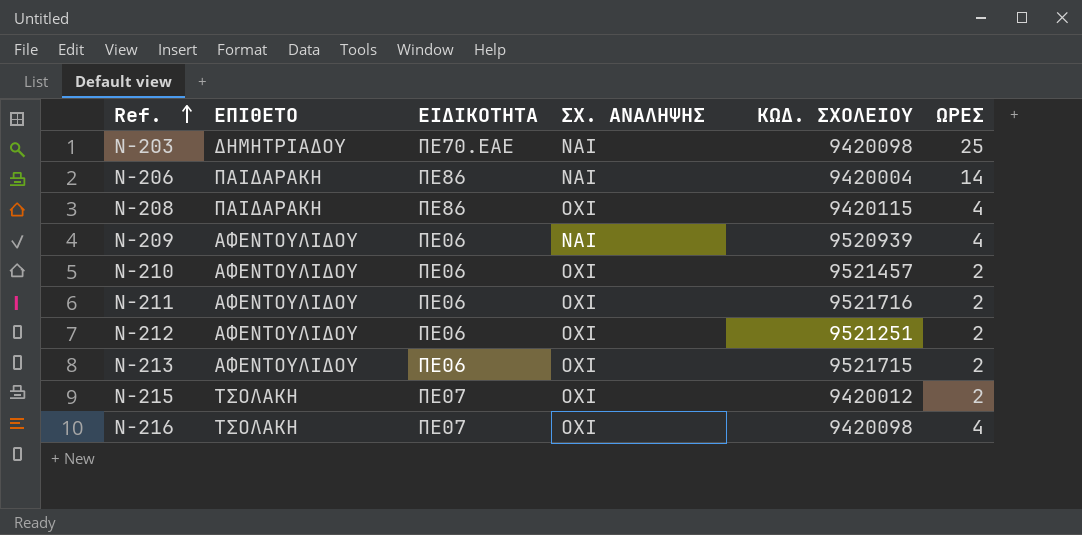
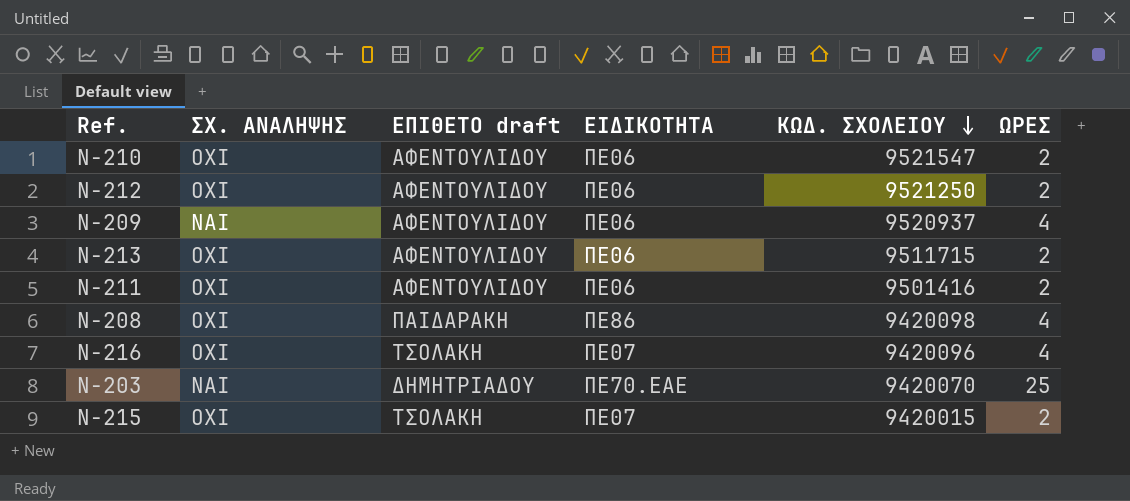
row order: Ref. ascending -> ΚΩΔ. ΣΧΟΛΕΙΟΥ descending
column ΣΧ. ΑΝΑΛΗΨΗΣ | position: 4 -> 2
column name: ΕΠΙΘΕΤΟ -> ΕΠΙΘΕΤΟ draft
row N-206: ΠΑΙΔΑΡΑΚΗ | ΠΕ86 | NAI | 9420004 | 14 -> none
N-210 | ΚΩΔ. ΣΧΟΛΕΙΟΥ: 9521457 -> 9521547
N-212 | ΚΩΔ. ΣΧΟΛΕΙΟΥ: 9521251 -> 9521250
N-209 | ΚΩΔ. ΣΧΟΛΕΙΟΥ: 9520939 -> 9520937
N-213 | ΚΩΔ. ΣΧΟΛΕΙΟΥ: 9521715 -> 9511715
N-211 | ΚΩΔ. ΣΧΟΛΕΙΟΥ: 9521716 -> 9501416
N-208 | ΚΩΔ. ΣΧΟΛΕΙΟΥ: 9420115 -> 9420098
N-216 | ΚΩΔ. ΣΧΟΛΕΙΟΥ: 9420098 -> 9420096
N-203 | ΚΩΔ. ΣΧΟΛΕΙΟΥ: 9420098 -> 9420070
N-215 | ΚΩΔ. ΣΧΟΛΕΙΟΥ: 9420012 -> 9420015

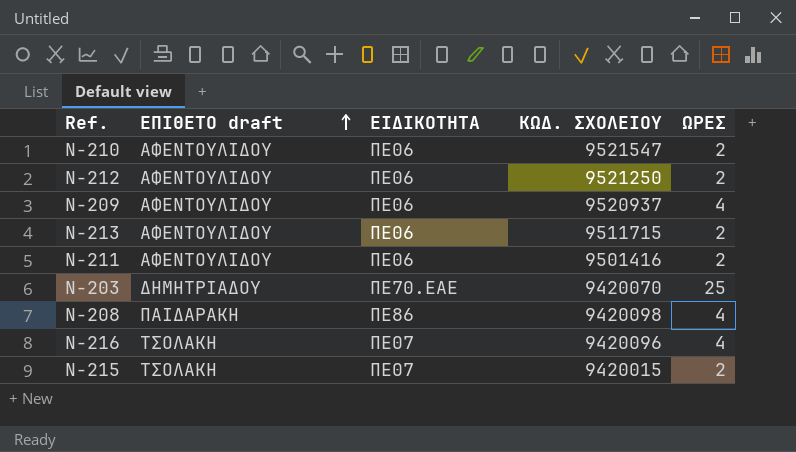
row order: ΚΩΔ. ΣΧΟΛΕΙΟΥ descending -> ΕΠΙΘΕΤΟ draft ascending
column ΣΧ. ΑΝΑΛΗΨΗΣ | position: 2 -> none

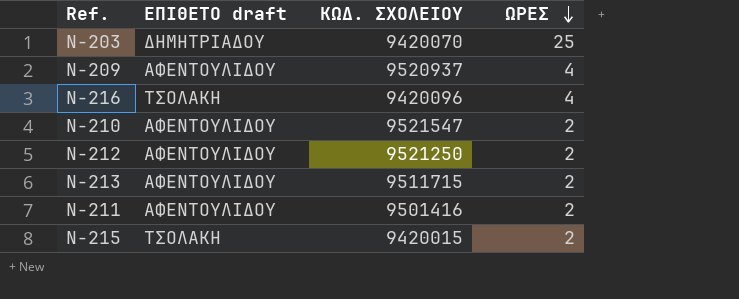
row order: ΕΠΙΘΕΤΟ draft ascending -> ΩΡΕΣ descending
column ΕΙΔΙΚΟΤΗΤΑ | position: 3 -> none
row N-208: ΠΑΙΔΑΡΑΚΗ | ΠΕ86 | 9420098 | 4 -> none

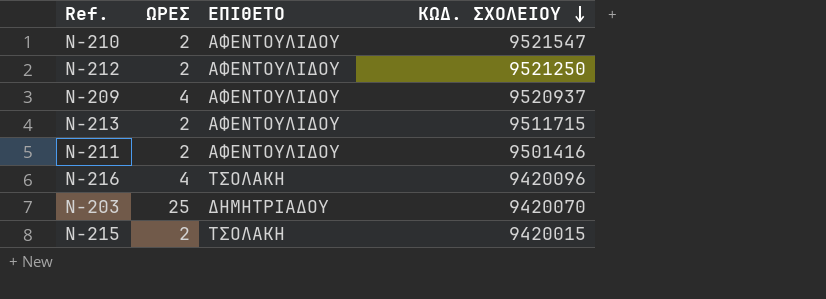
row order: ΩΡΕΣ descending -> ΚΩΔ. ΣΧΟΛΕΙΟΥ descending
column ΩΡΕΣ | position: 4 -> 2
column name: ΕΠΙΘΕΤΟ draft -> ΕΠΙΘΕΤΟ

